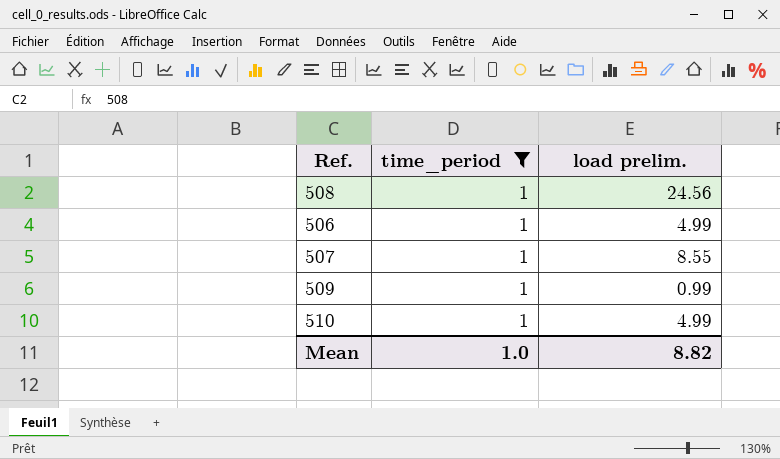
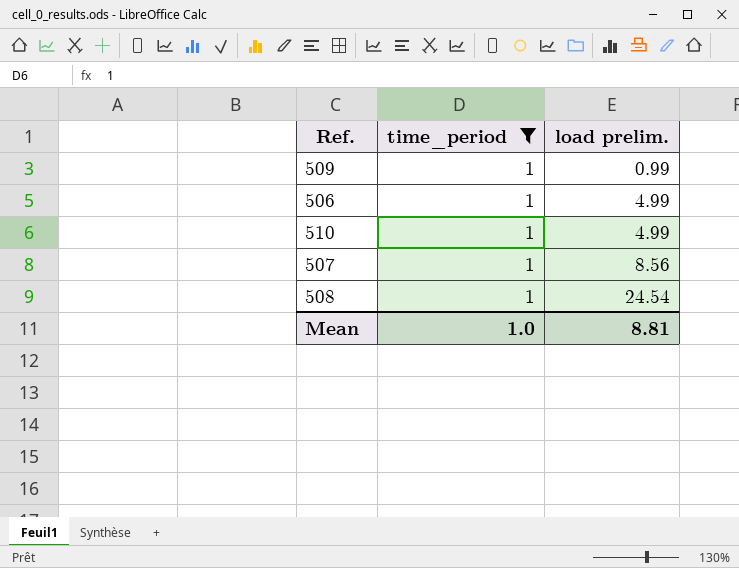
row order: none -> load prelim. ascending
507 | load prelim.: 8.55 -> 8.56
508 | load prelim.: 24.56 -> 24.54
Mean | load prelim.: 8.82 -> 8.81

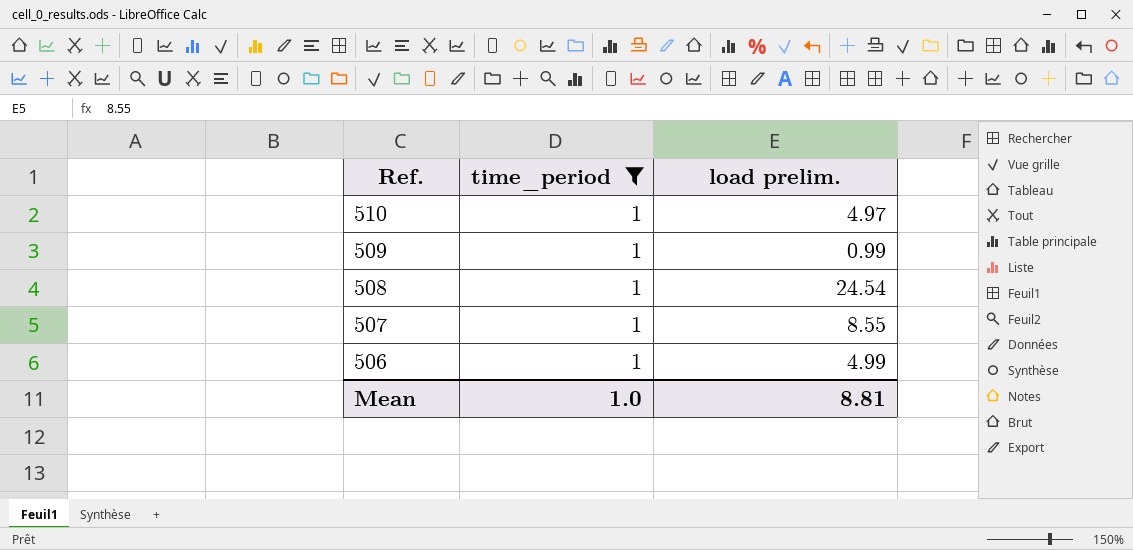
row order: load prelim. ascending -> Ref. descending
510 | load prelim.: 4.99 -> 4.97
507 | load prelim.: 8.56 -> 8.55

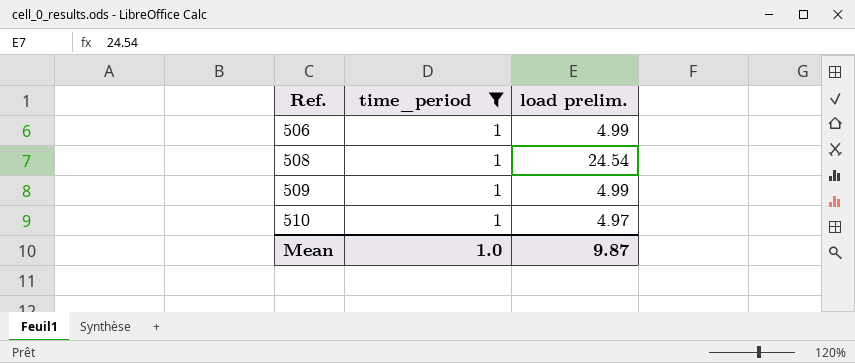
row order: Ref. descending -> Ref. ascending
row 507: 1 | 8.55 -> none
509 | load prelim.: 0.99 -> 4.99
Mean | load prelim.: 8.81 -> 9.87

